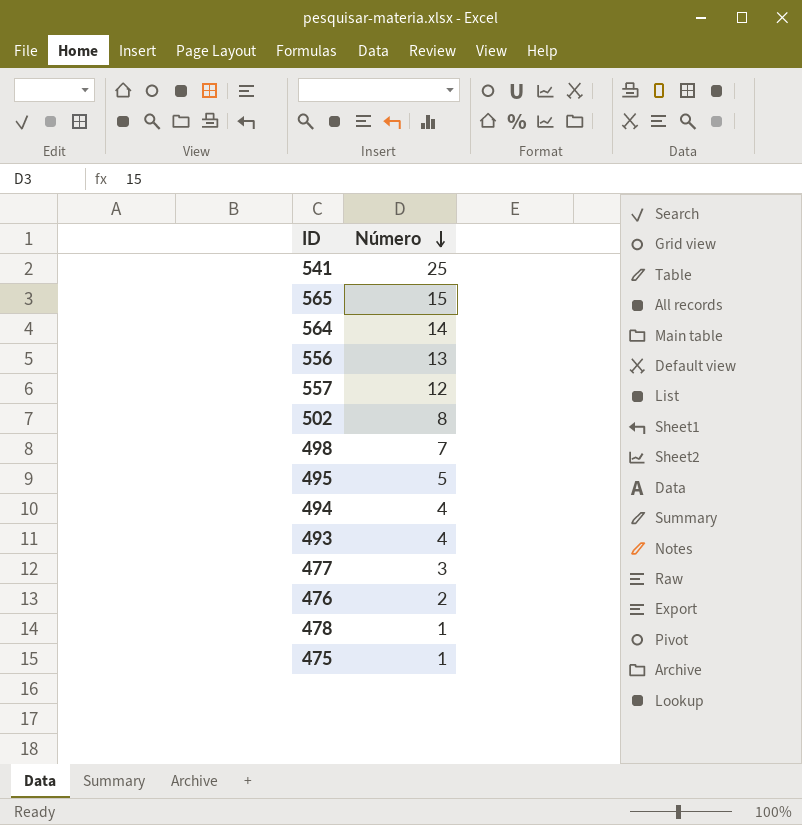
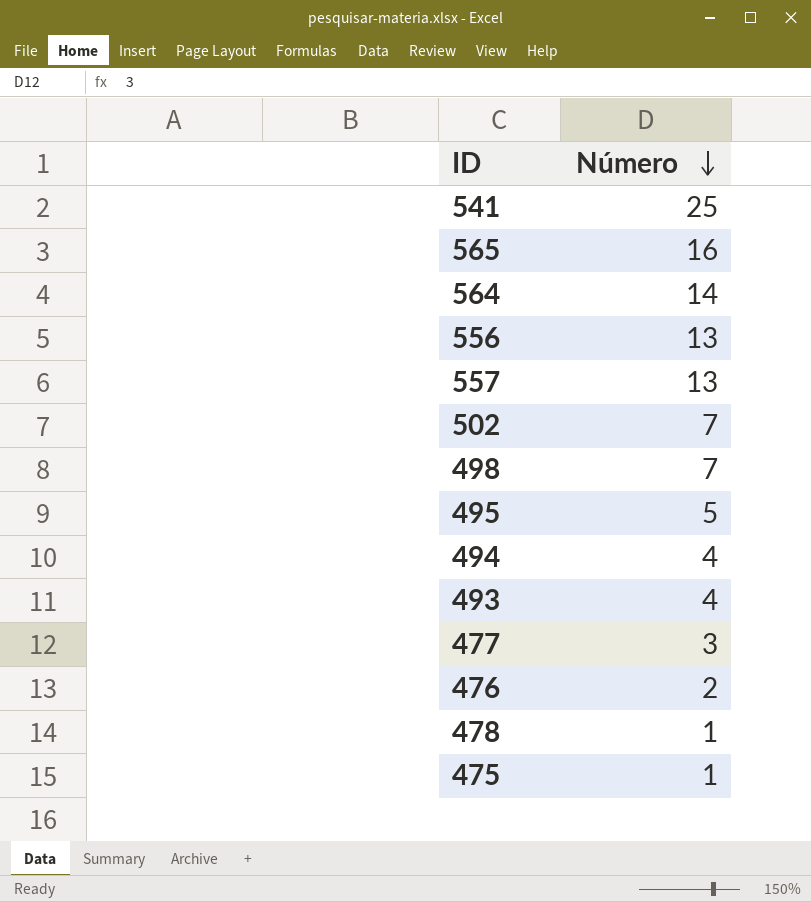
565 | Número: 15 -> 16
557 | Número: 12 -> 13
502 | Número: 8 -> 7

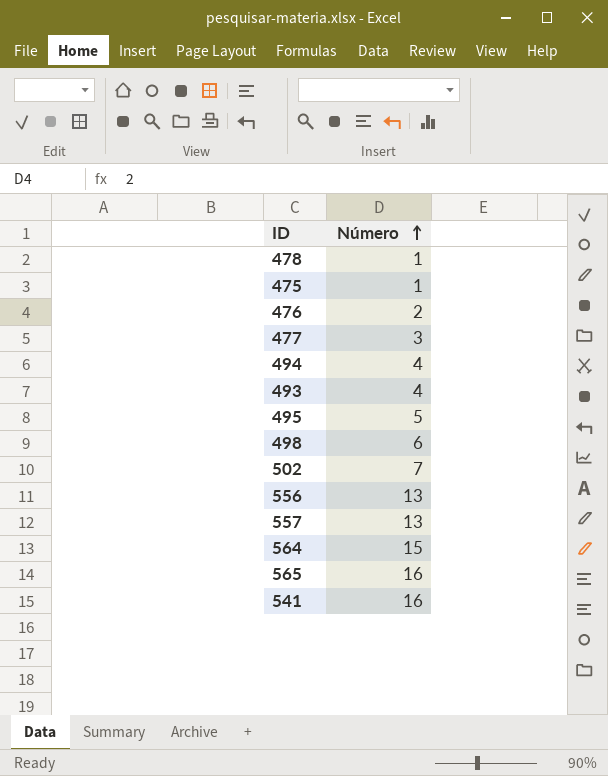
row order: Número descending -> Número ascending
498 | Número: 7 -> 6
564 | Número: 14 -> 15
541 | Número: 25 -> 16

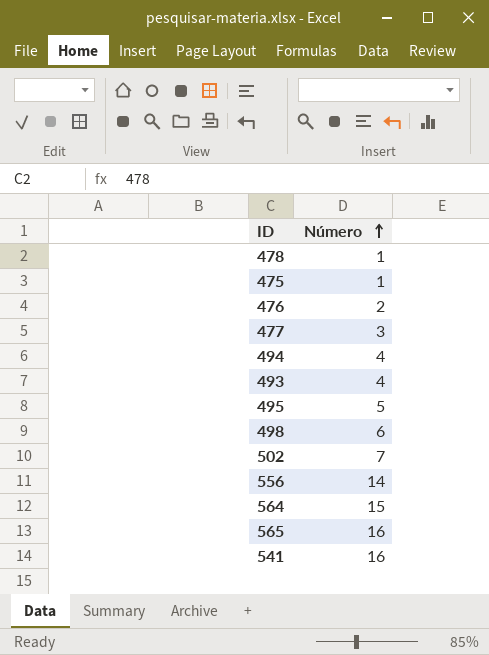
row 557: 13 -> none
556 | Número: 13 -> 14

